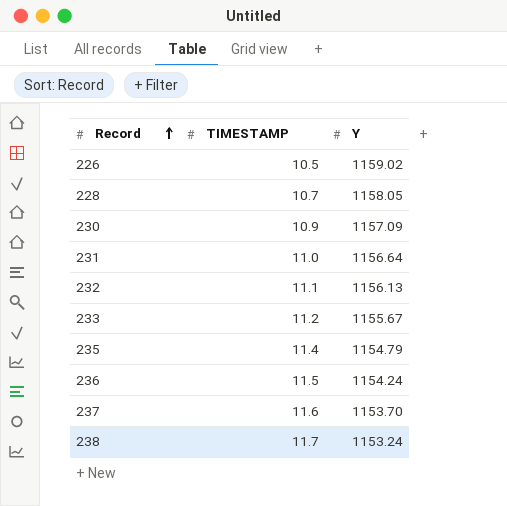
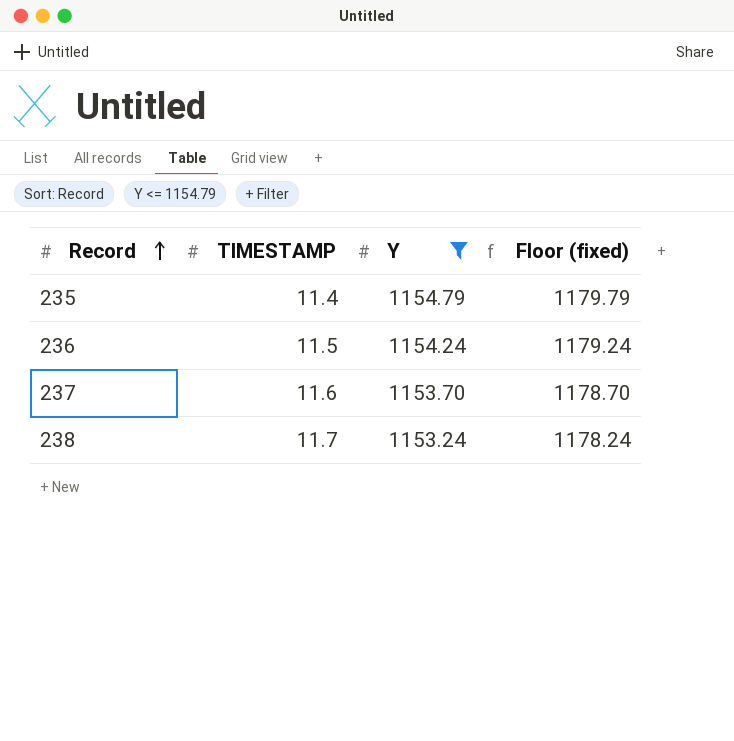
filter: none -> Y <= 1154.79
column Floor (fixed) | formula: none -> [Y] + 25

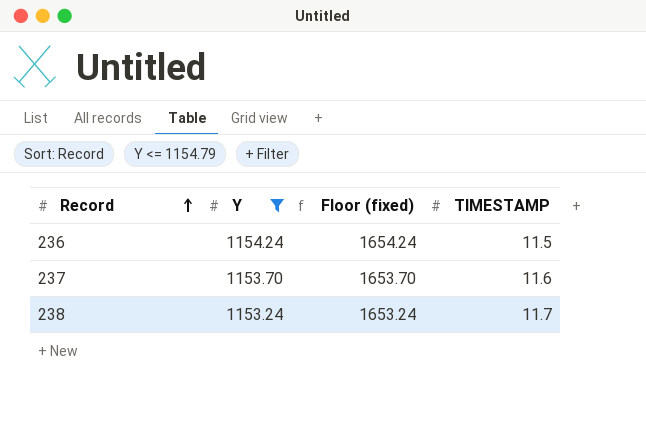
column Floor (fixed) | formula: [Y] + 25 -> [Y] + 500
column TIMESTAMP | position: 2 -> 4
row 235: 11.4 | 1154.79 | 1179.79 -> none

